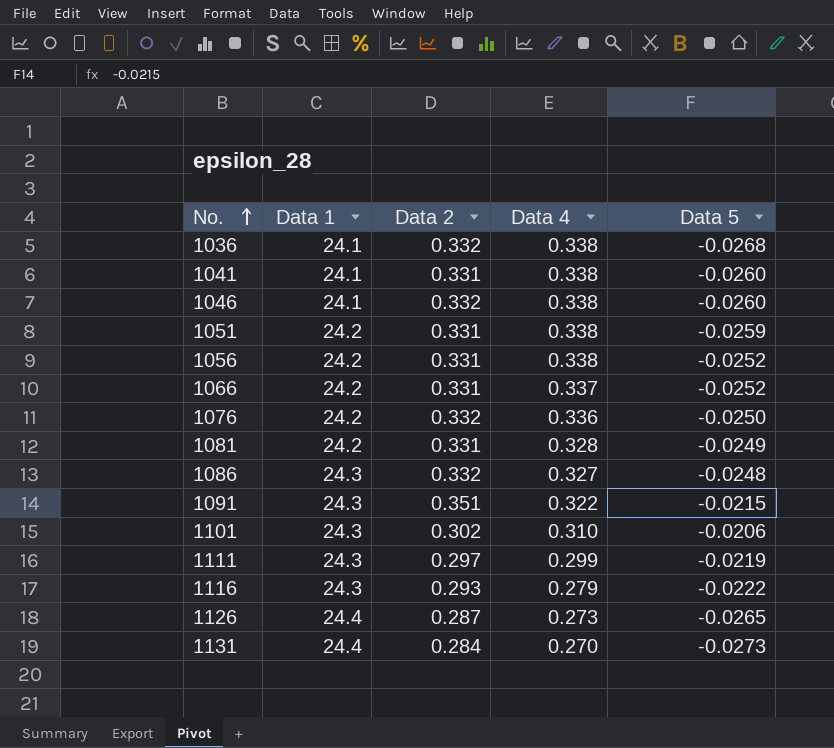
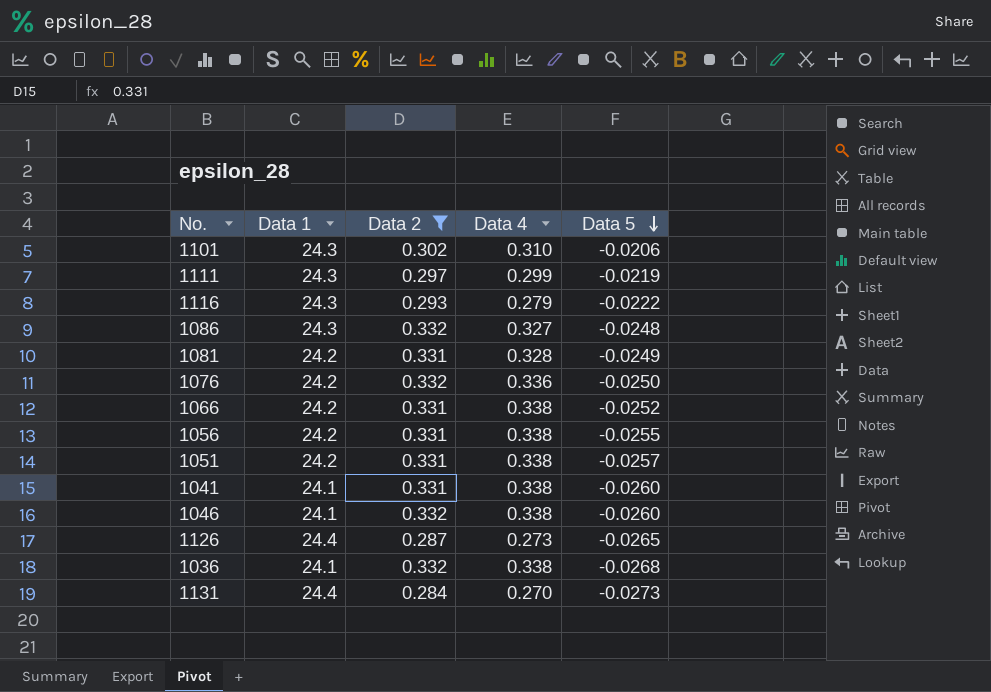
filter: none -> Data 2 != 0.351
row order: No. ascending -> Data 5 descending
1066 | Data 4: 0.337 -> 0.338
1056 | Data 5: -0.0252 -> -0.0255
1051 | Data 5: -0.0259 -> -0.0257

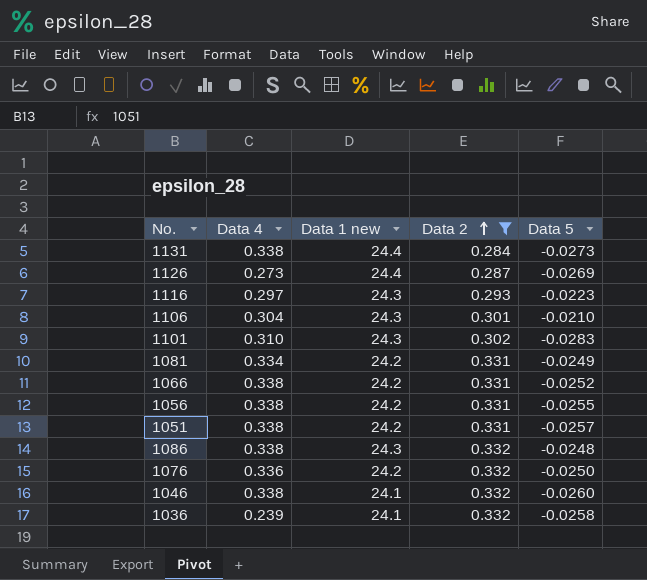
row order: Data 5 descending -> Data 2 ascending
column Data 4 | position: 4 -> 2
column name: Data 1 -> Data 1 new
row 1111: 24.3 | 0.297 | 0.299 | -0.0219 -> none
row 1041: 24.1 | 0.331 | 0.338 | -0.0260 -> none
1131 | Data 4: 0.270 -> 0.338
1126 | Data 5: -0.0265 -> -0.0269
1116 | Data 4: 0.279 -> 0.297
1116 | Data 5: -0.0222 -> -0.0223
row 1106: none -> 0.304 | 24.3 | 0.301 | -0.0210
1101 | Data 5: -0.0206 -> -0.0283
1081 | Data 4: 0.328 -> 0.334
1086 | Data 4: 0.327 -> 0.338
1036 | Data 4: 0.338 -> 0.239
1036 | Data 5: -0.0268 -> -0.0258

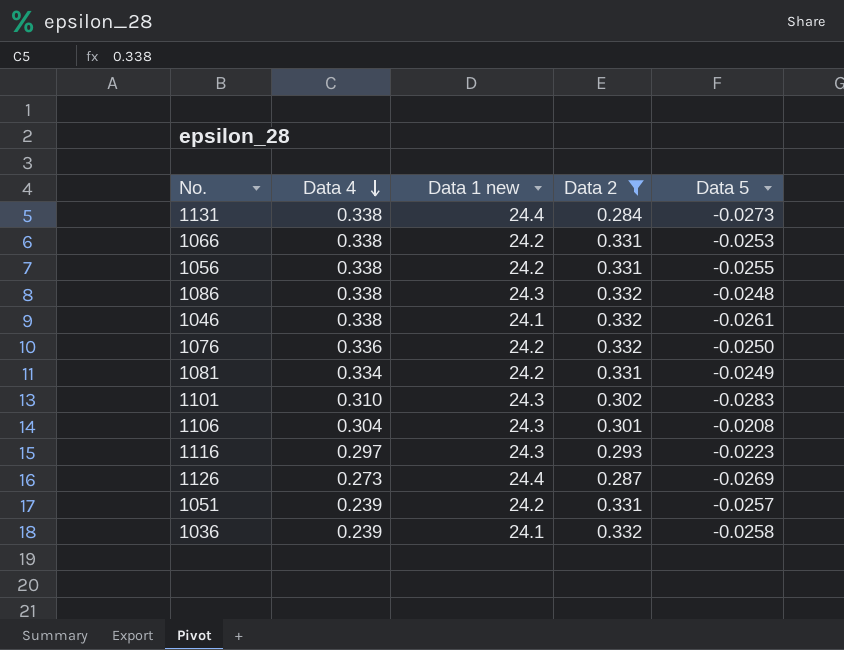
row order: Data 2 ascending -> Data 4 descending
1066 | Data 5: -0.0252 -> -0.0253
1046 | Data 5: -0.0260 -> -0.0261
1106 | Data 5: -0.0210 -> -0.0208
1051 | Data 4: 0.338 -> 0.239

